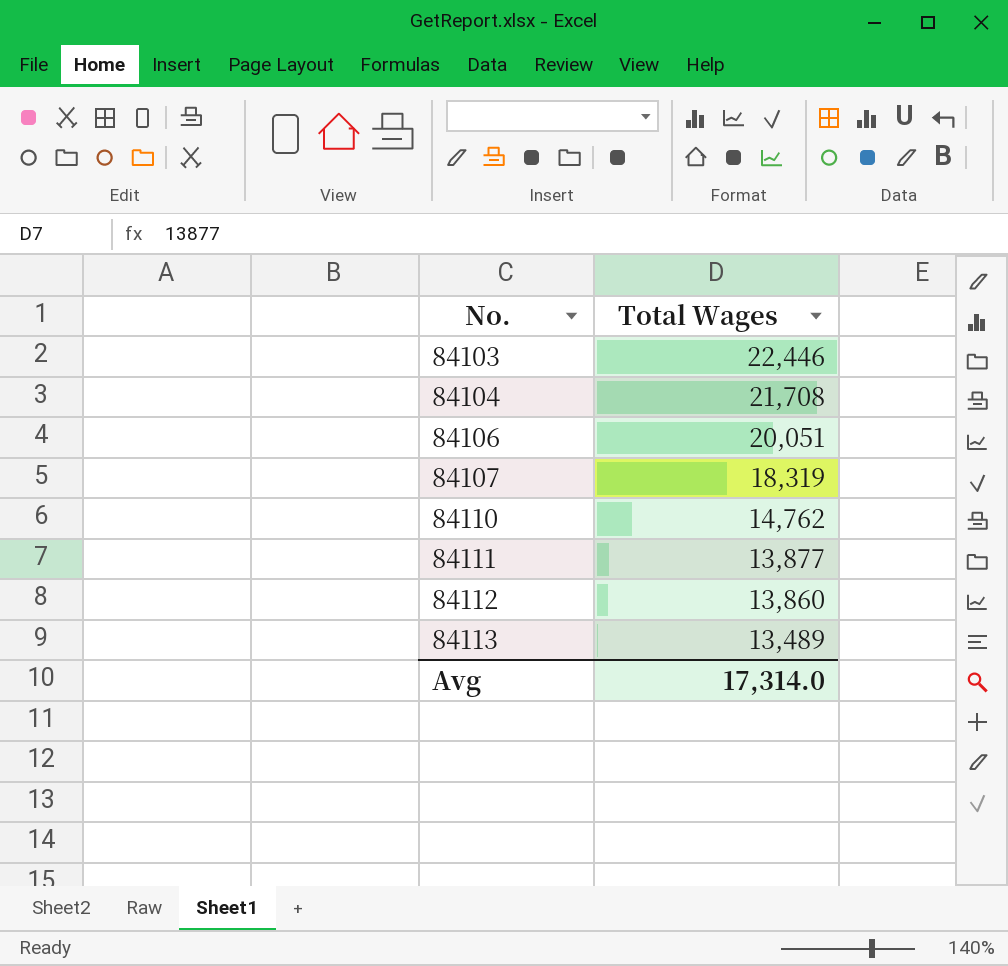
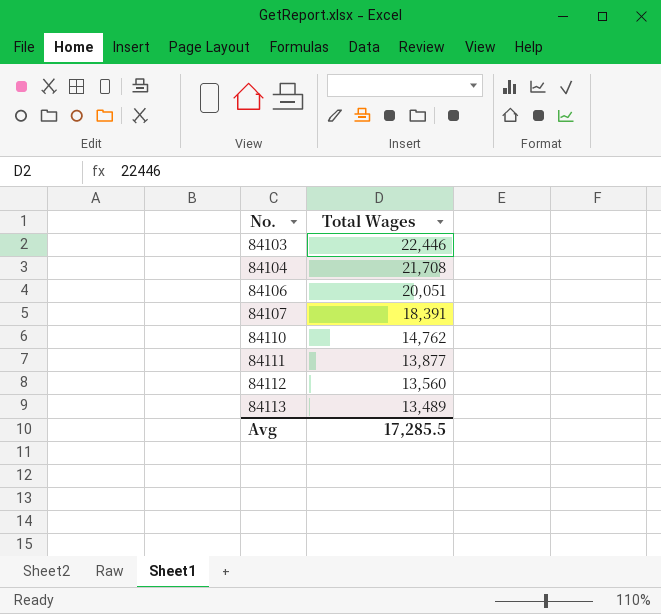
84107 | Total Wages: 18,319 -> 18,391
84112 | Total Wages: 13,860 -> 13,560
Avg | Total Wages: 17,314.0 -> 17,285.5

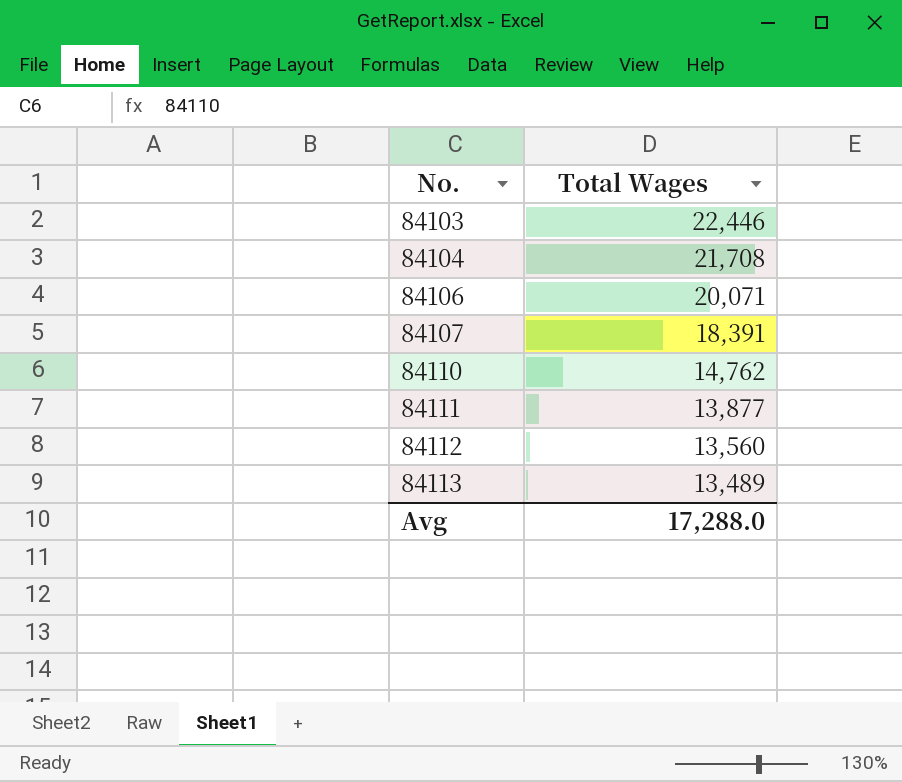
84106 | Total Wages: 20,051 -> 20,071
Avg | Total Wages: 17,285.5 -> 17,288.0

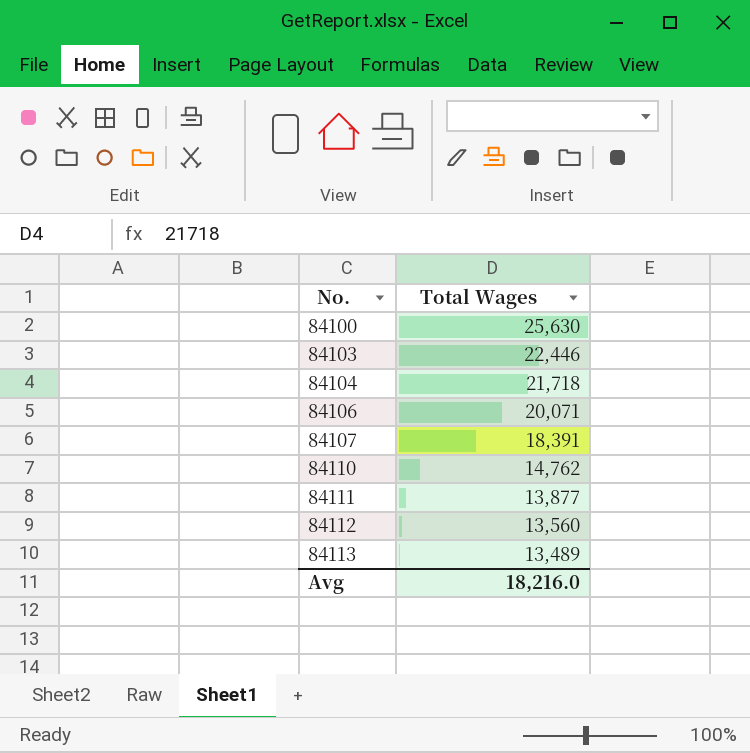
row 84100: none -> 25,630
84104 | Total Wages: 21,708 -> 21,718
Avg | Total Wages: 17,288.0 -> 18,216.0

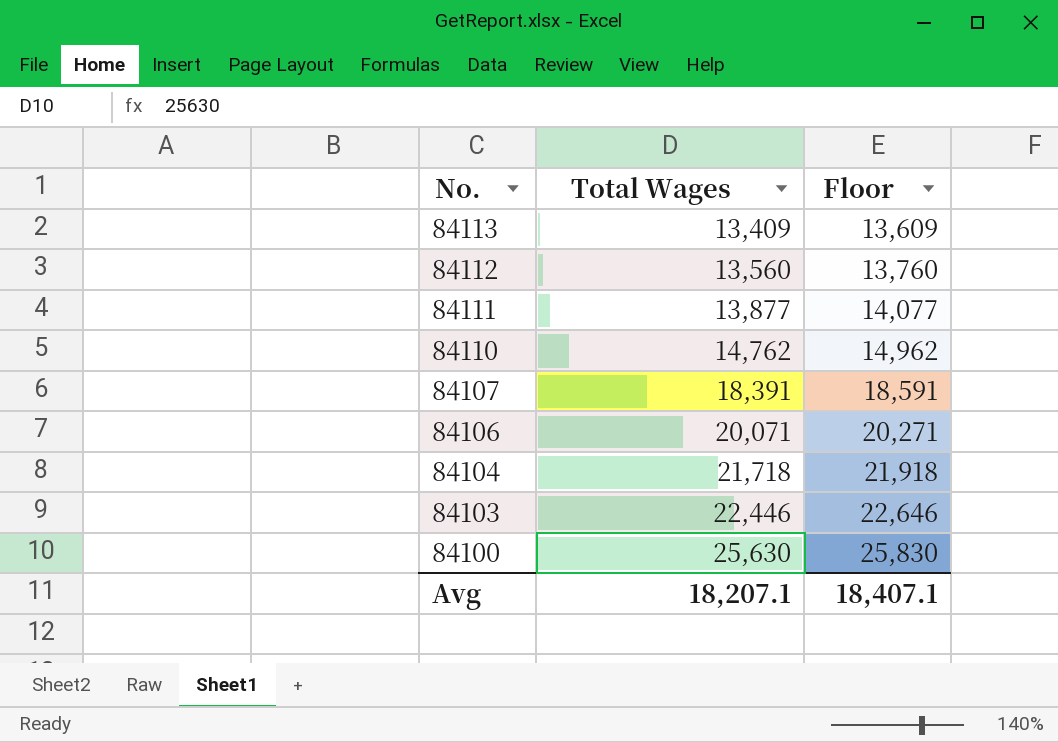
row order: No. ascending -> No. descending
column Floor | formula: none -> [Total Wages] + 200
84113 | Total Wages: 13,489 -> 13,409
Avg | Total Wages: 18,216.0 -> 18,207.1

